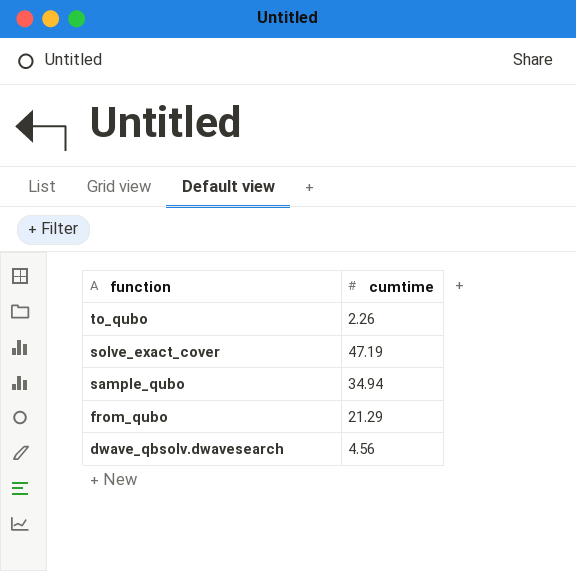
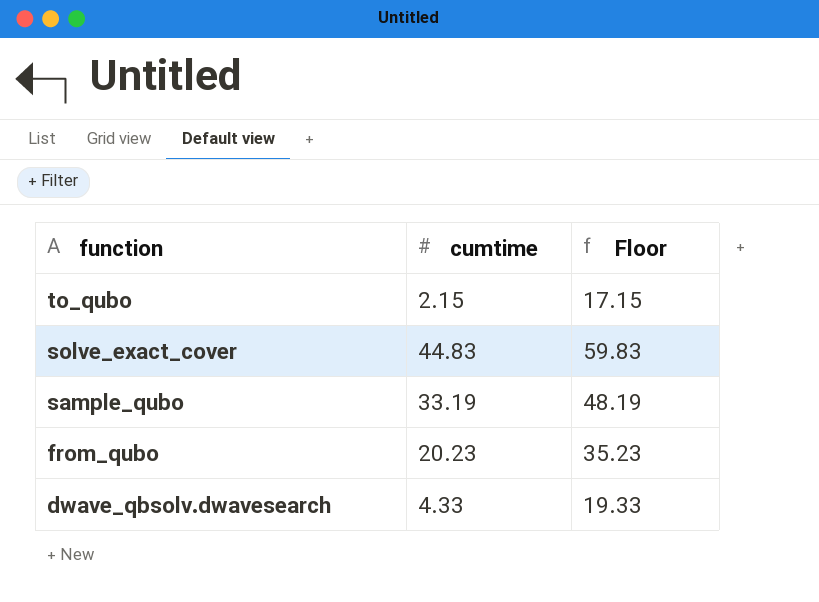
column Floor | formula: none -> [cumtime] + 15
to_qubo | cumtime: 2.26 -> 2.15
solve_exact_cover | cumtime: 47.19 -> 44.83
sample_qubo | cumtime: 34.94 -> 33.19
from_qubo | cumtime: 21.29 -> 20.23
dwave_qbsolv.dwavesearch | cumtime: 4.56 -> 4.33

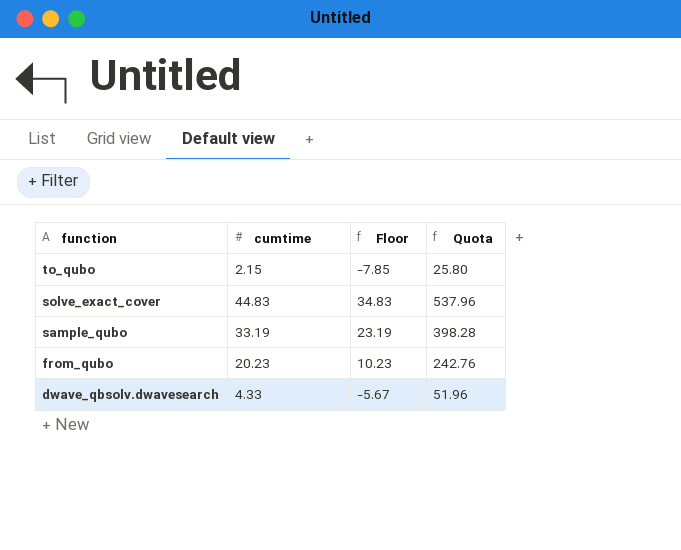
column Floor | formula: [cumtime] + 15 -> [cumtime] - 10
column Quota | formula: none -> [cumtime] * 12

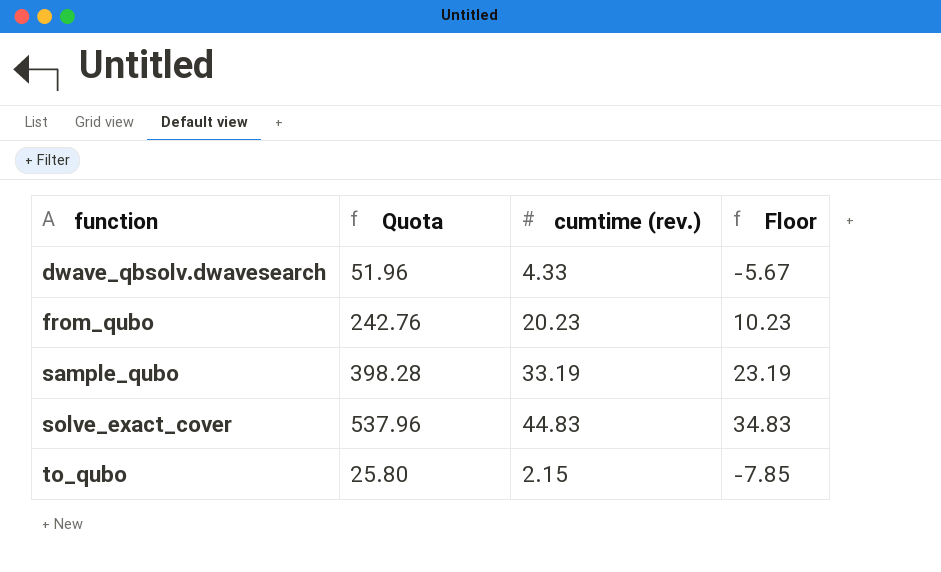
row order: function descending -> function ascending
column Quota | position: 4 -> 2
column name: cumtime -> cumtime (rev.)

